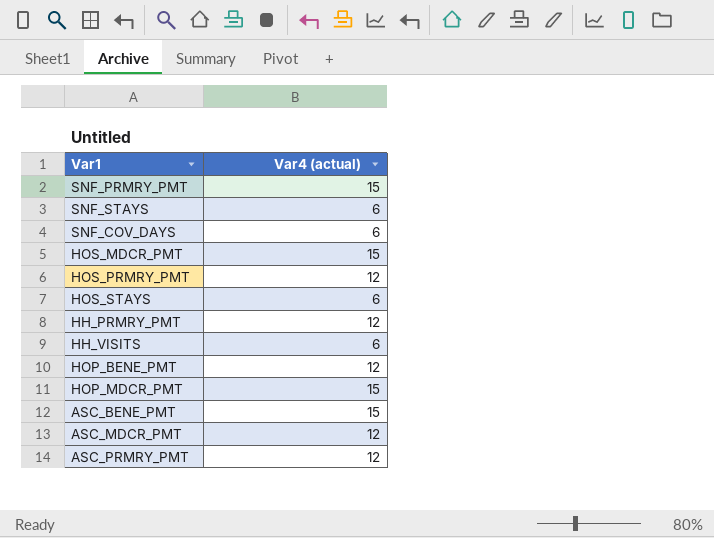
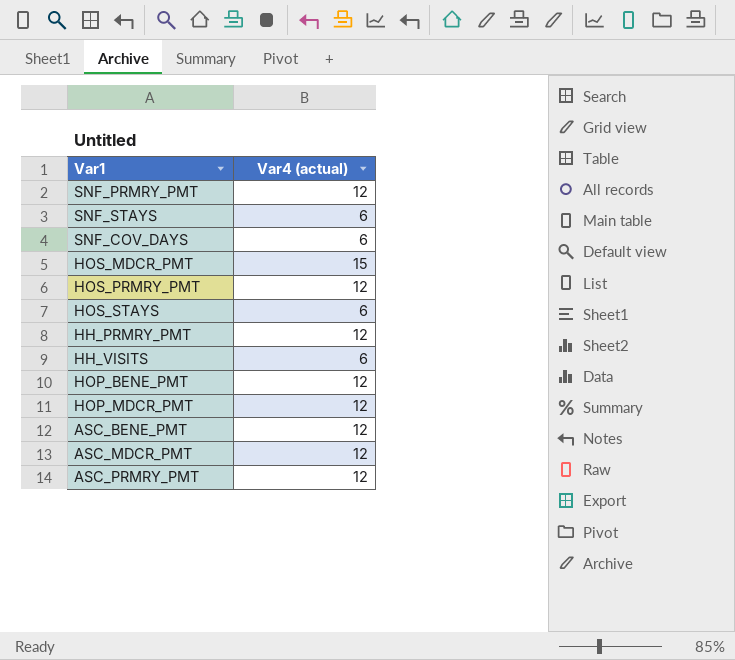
SNF_PRMRY_PMT | Var4 (actual): 15 -> 12
HOP_MDCR_PMT | Var4 (actual): 15 -> 12
ASC_BENE_PMT | Var4 (actual): 15 -> 12

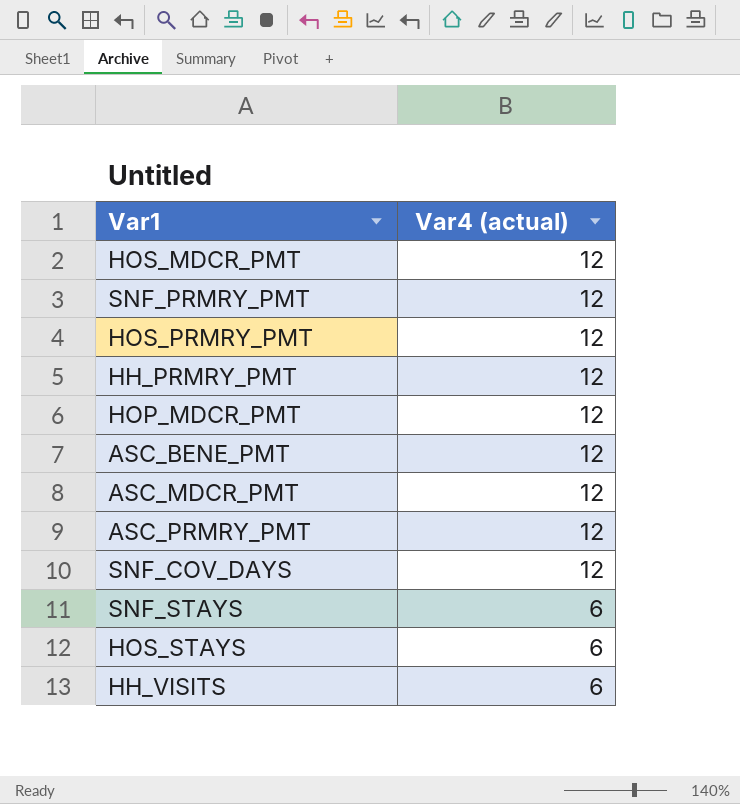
row order: none -> Var4 (actual) descending
row HOP_BENE_PMT: 12 -> none
HOS_MDCR_PMT | Var4 (actual): 15 -> 12
SNF_COV_DAYS | Var4 (actual): 6 -> 12

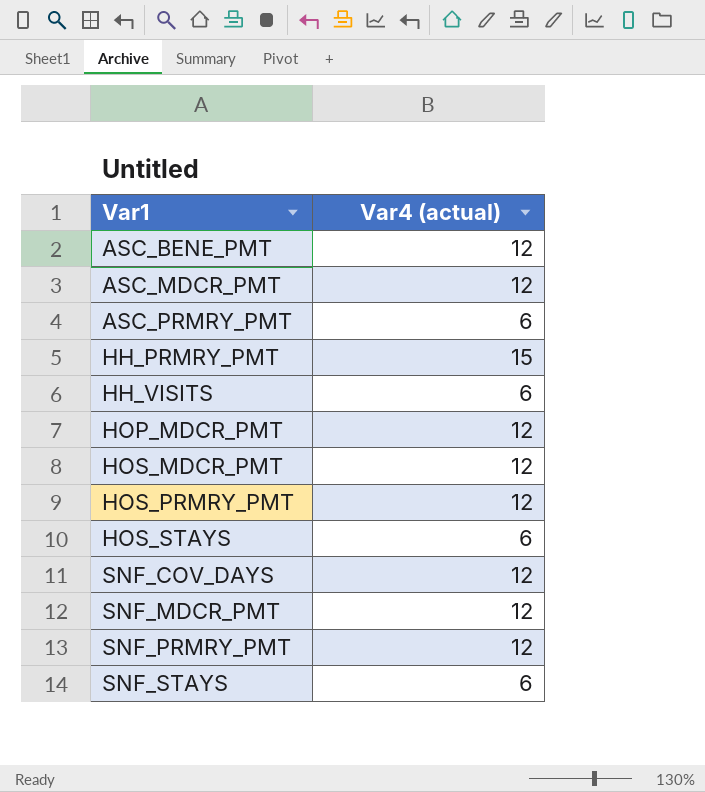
row order: Var4 (actual) descending -> Var1 ascending
ASC_PRMRY_PMT | Var4 (actual): 12 -> 6
HH_PRMRY_PMT | Var4 (actual): 12 -> 15
row SNF_MDCR_PMT: none -> 12

